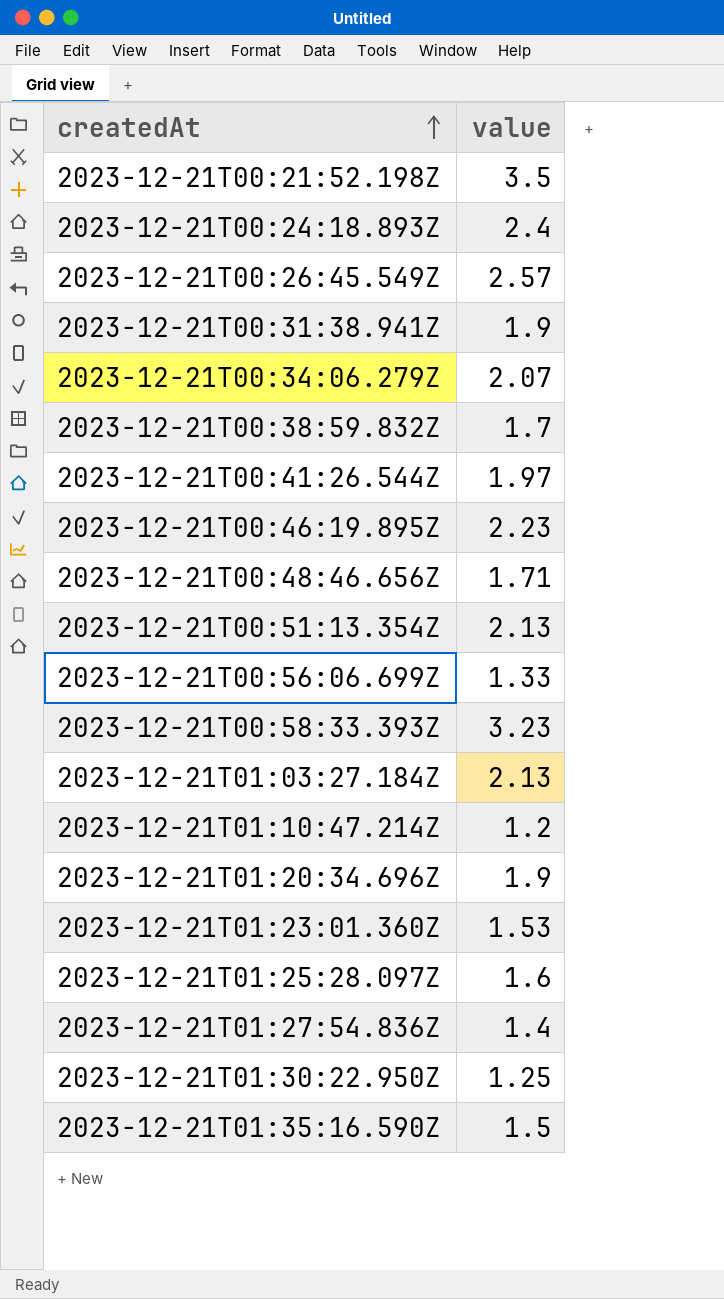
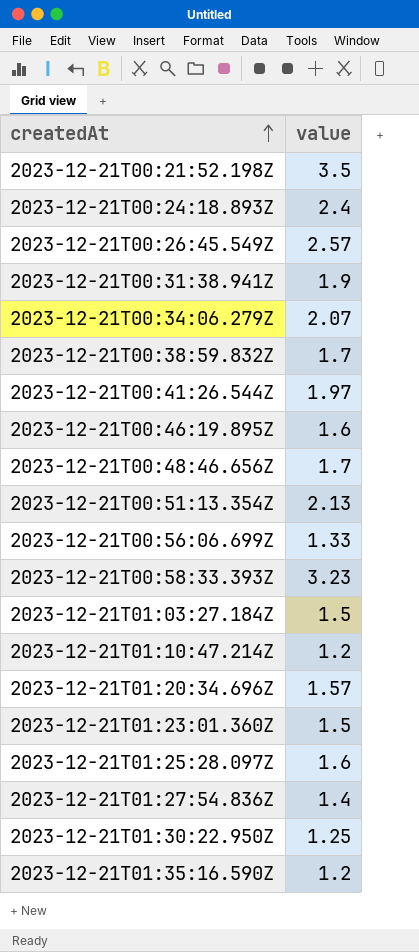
2023-12-21T00:46:19.895Z | value: 2.23 -> 1.6
2023-12-21T00:48:46.656Z | value: 1.71 -> 1.7
2023-12-21T01:03:27.184Z | value: 2.13 -> 1.5
2023-12-21T01:20:34.696Z | value: 1.9 -> 1.57
2023-12-21T01:23:01.360Z | value: 1.53 -> 1.5
2023-12-21T01:35:16.590Z | value: 1.5 -> 1.2

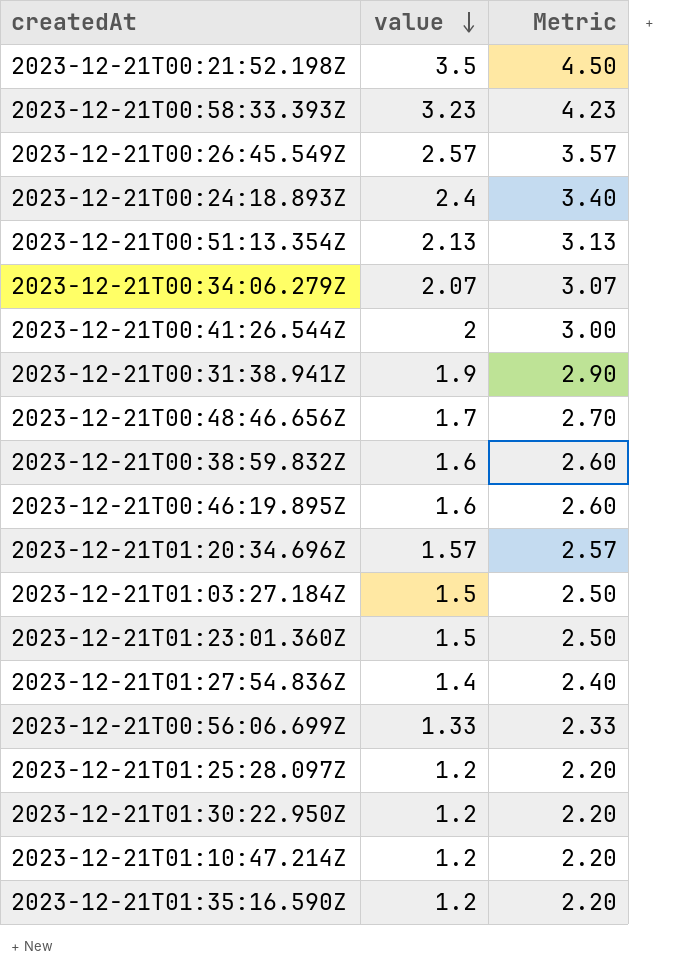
row order: createdAt ascending -> value descending
column Metric | formula: none -> [value] + 1
2023-12-21T00:41:26.544Z | value: 1.97 -> 2
2023-12-21T00:38:59.832Z | value: 1.7 -> 1.6
2023-12-21T01:25:28.097Z | value: 1.6 -> 1.2
2023-12-21T01:30:22.950Z | value: 1.25 -> 1.2

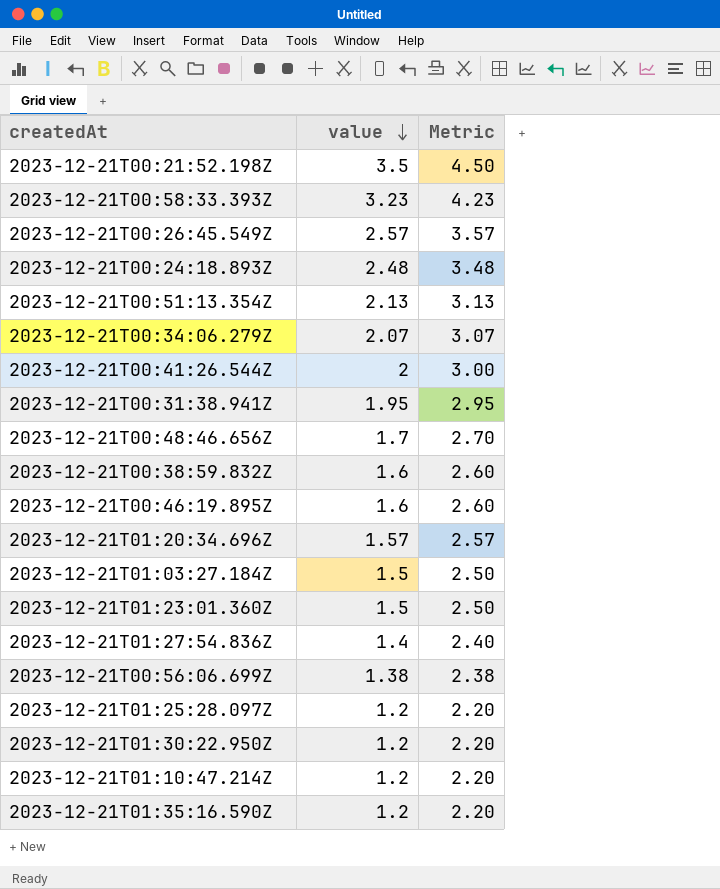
2023-12-21T00:24:18.893Z | value: 2.4 -> 2.48
2023-12-21T00:24:18.893Z | Metric: 3.40 -> 3.48
2023-12-21T00:31:38.941Z | value: 1.9 -> 1.95
2023-12-21T00:31:38.941Z | Metric: 2.90 -> 2.95
2023-12-21T00:56:06.699Z | value: 1.33 -> 1.38
2023-12-21T00:56:06.699Z | Metric: 2.33 -> 2.38

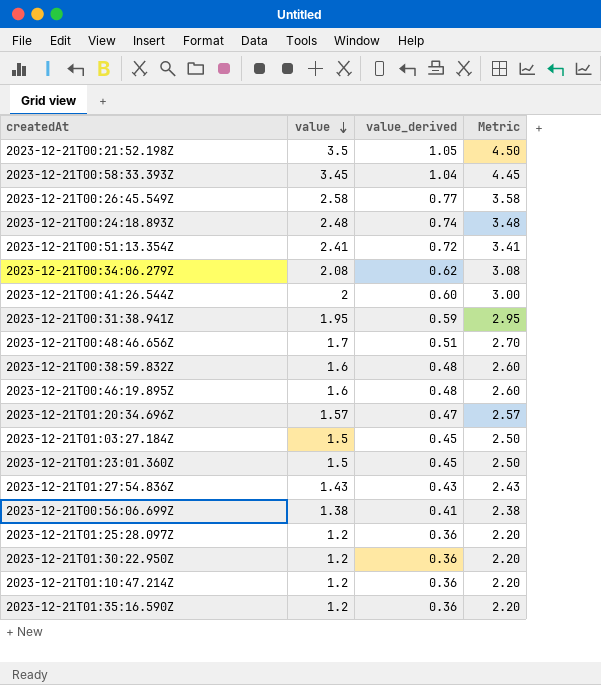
column value_derived | formula: none -> [value] * 0.3
2023-12-21T00:58:33.393Z | value: 3.23 -> 3.45
2023-12-21T00:58:33.393Z | Metric: 4.23 -> 4.45
2023-12-21T00:26:45.549Z | value: 2.57 -> 2.58
2023-12-21T00:26:45.549Z | Metric: 3.57 -> 3.58
2023-12-21T00:51:13.354Z | value: 2.13 -> 2.41
2023-12-21T00:51:13.354Z | Metric: 3.13 -> 3.41
2023-12-21T00:34:06.279Z | value: 2.07 -> 2.08
2023-12-21T00:34:06.279Z | Metric: 3.07 -> 3.08
2023-12-21T01:27:54.836Z | value: 1.4 -> 1.43
2023-12-21T01:27:54.836Z | Metric: 2.40 -> 2.43

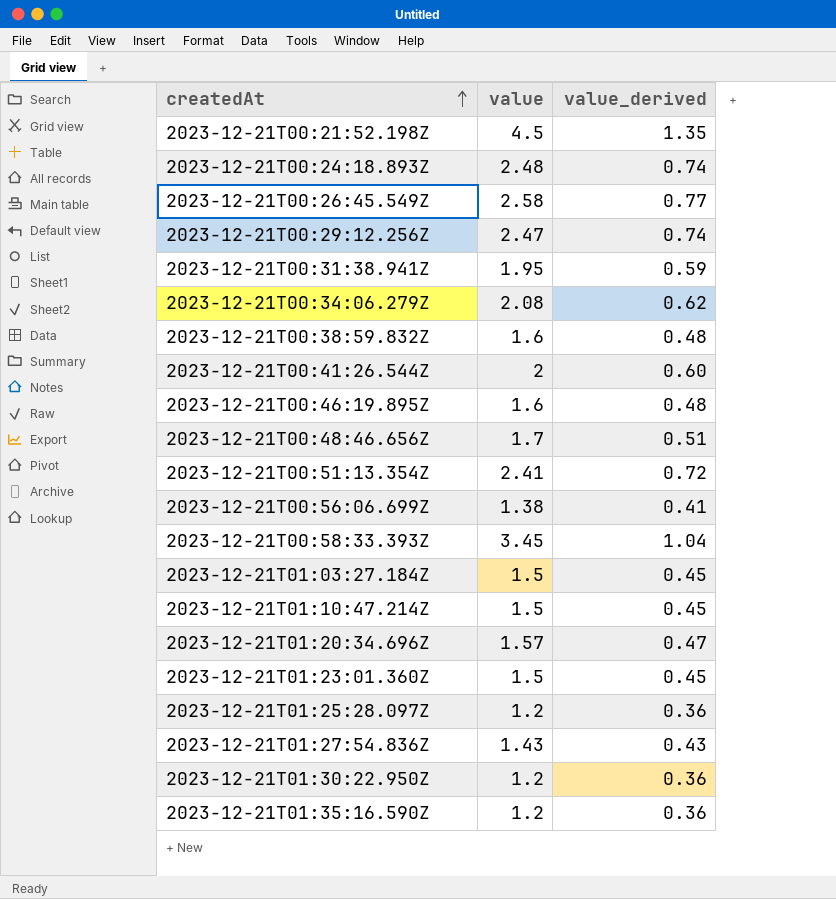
row order: value descending -> createdAt ascending
column Metric | formula: [value] + 1 -> none
2023-12-21T00:21:52.198Z | value: 3.5 -> 4.5
2023-12-21T00:21:52.198Z | value_derived: 1.05 -> 1.35
row 2023-12-21T00:29:12.256Z: none -> 2.47 | 0.74
2023-12-21T01:10:47.214Z | value: 1.2 -> 1.5
2023-12-21T01:10:47.214Z | value_derived: 0.36 -> 0.45

